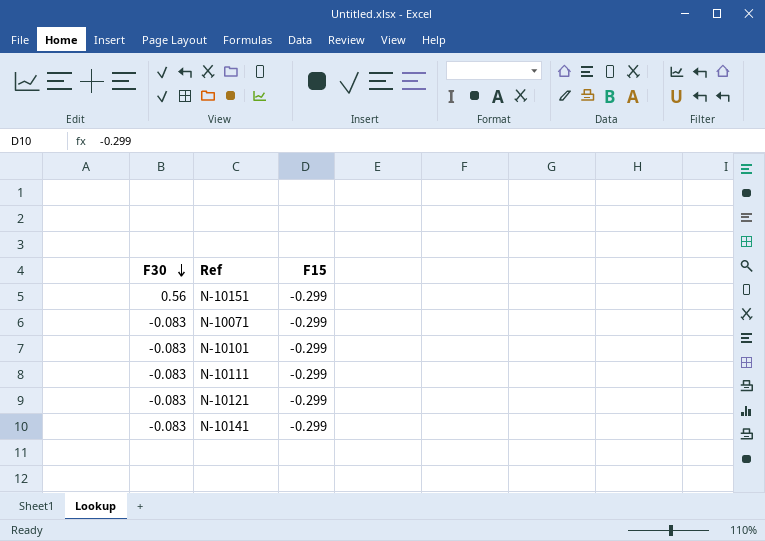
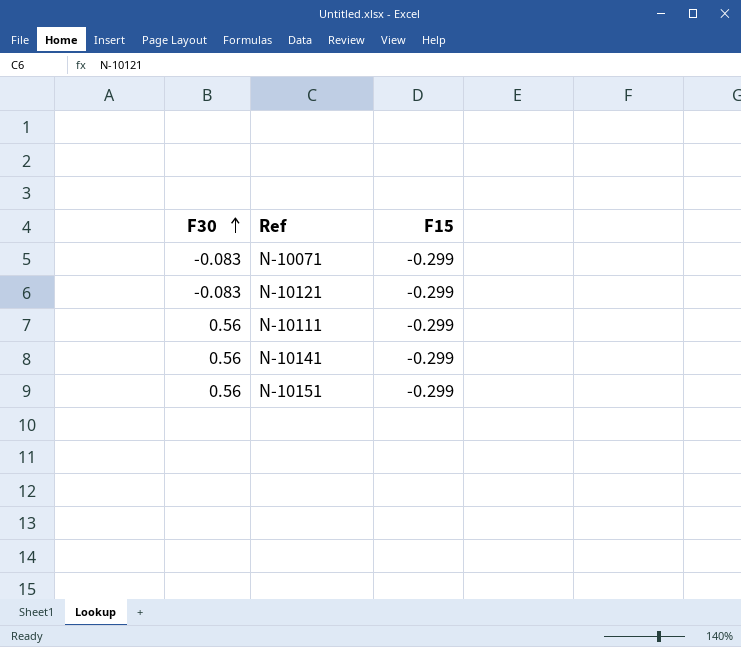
row order: F30 descending -> F30 ascending
row N-10101: -0.083 | -0.299 -> none
N-10111 | F30: -0.083 -> 0.56
N-10141 | F30: -0.083 -> 0.56

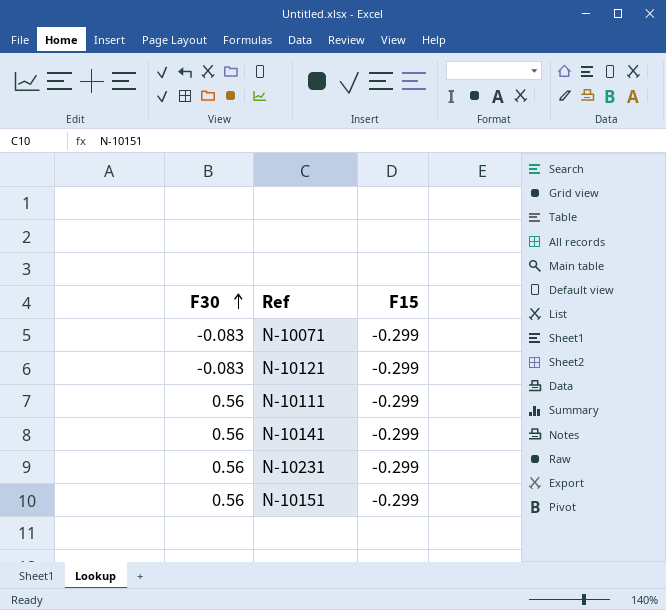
row N-10231: none -> 0.56 | -0.299

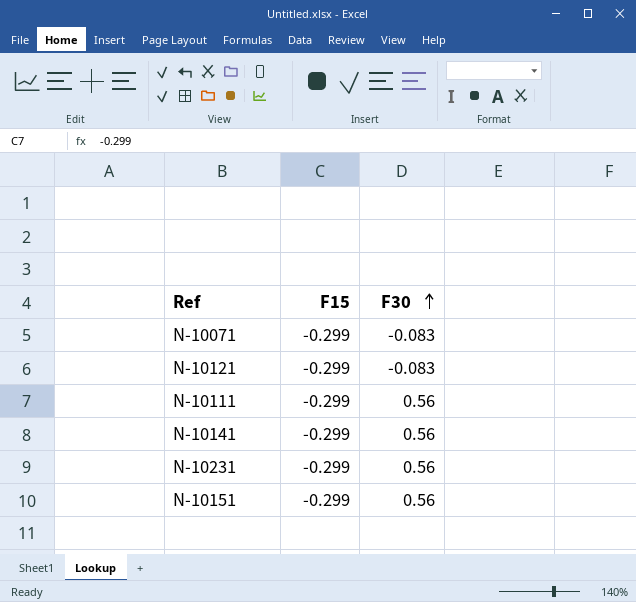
column F30 | position: 1 -> 3

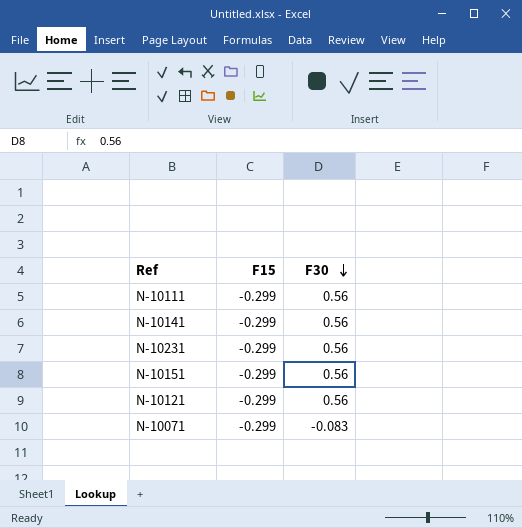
row order: F30 ascending -> F30 descending
N-10121 | F30: -0.083 -> 0.56

